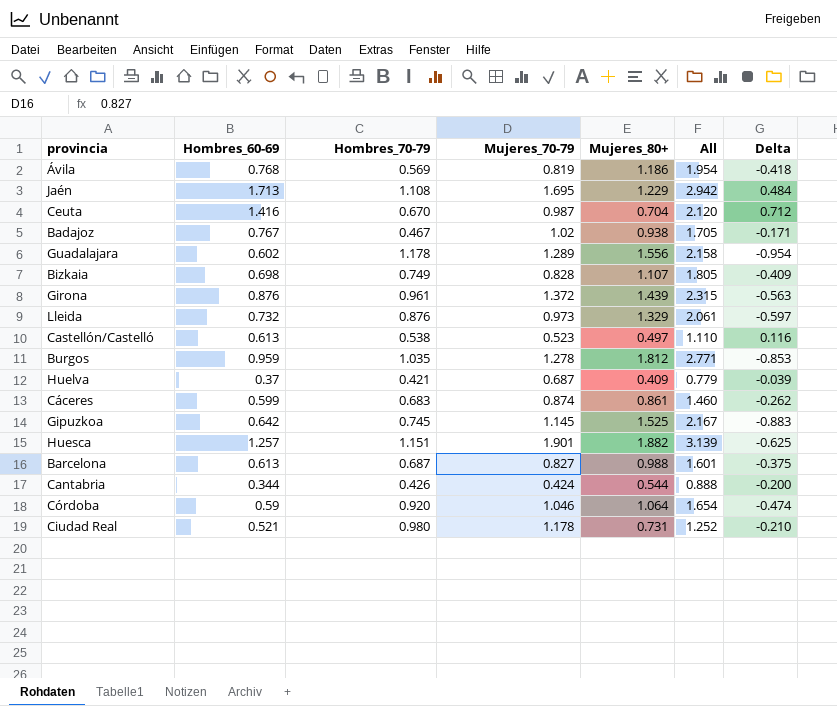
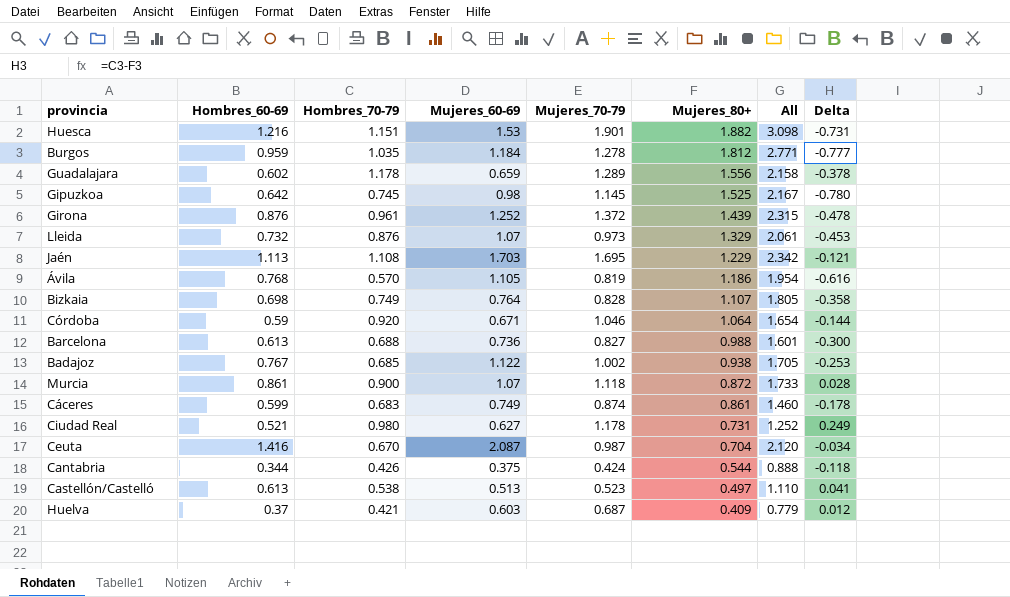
row order: none -> Mujeres_80+ descending
column Mujeres_60-69 | position: none -> 4
column Delta | formula: [Hombres_60-69] - [Mujeres_80+] -> [Hombres_70-79] - [Mujeres_80+]
Huesca | Hombres_60-69: 1.257 -> 1.216
Huesca | All: 3.139 -> 3.098
Jaén | Hombres_60-69: 1.713 -> 1.113
Jaén | All: 2.942 -> 2.342
Ávila | Hombres_70-79: 0.569 -> 0.570
Barcelona | Hombres_70-79: 0.687 -> 0.688
Badajoz | Hombres_70-79: 0.467 -> 0.685
Badajoz | Mujeres_70-79: 1.02 -> 1.002
row Murcia: none -> 0.861 | 0.900 | 1.07 | 1.118 | 0.872 | 1.733 | 0.028

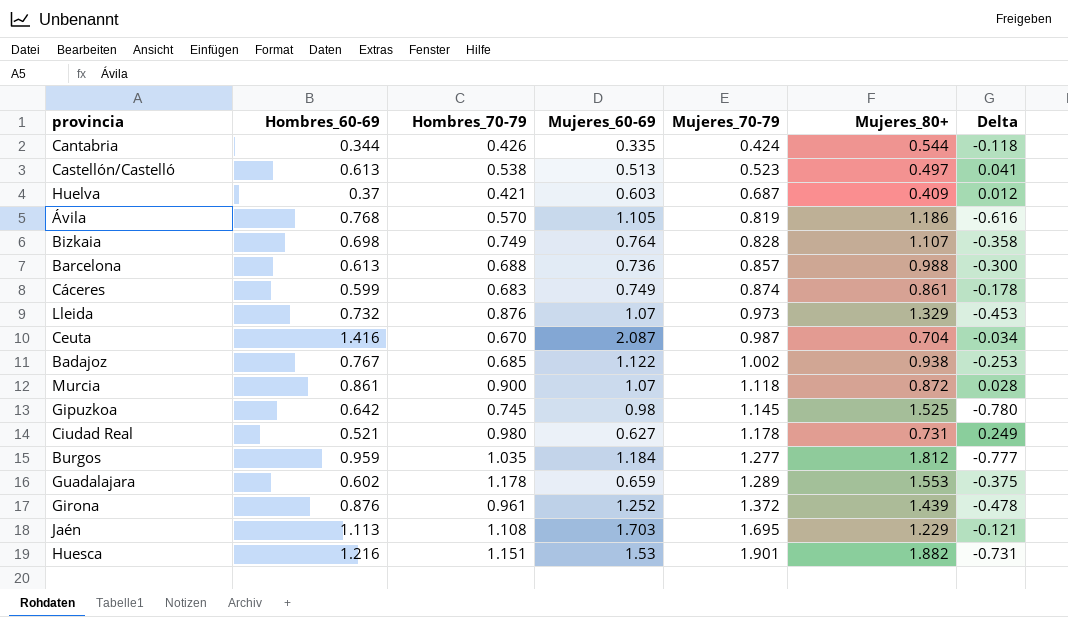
row order: Mujeres_80+ descending -> Mujeres_70-79 ascending
column All | formula: [Hombres_60-69] + [Mujeres_80+] -> none
row Córdoba: 0.59 | 0.920 | 0.671 | 1.046 | 1.064 | 1.654 | -0.144 -> none
Cantabria | Mujeres_60-69: 0.375 -> 0.335
Barcelona | Mujeres_70-79: 0.827 -> 0.857
Burgos | Mujeres_70-79: 1.278 -> 1.277
Guadalajara | Mujeres_80+: 1.556 -> 1.553
Guadalajara | Delta: -0.378 -> -0.375

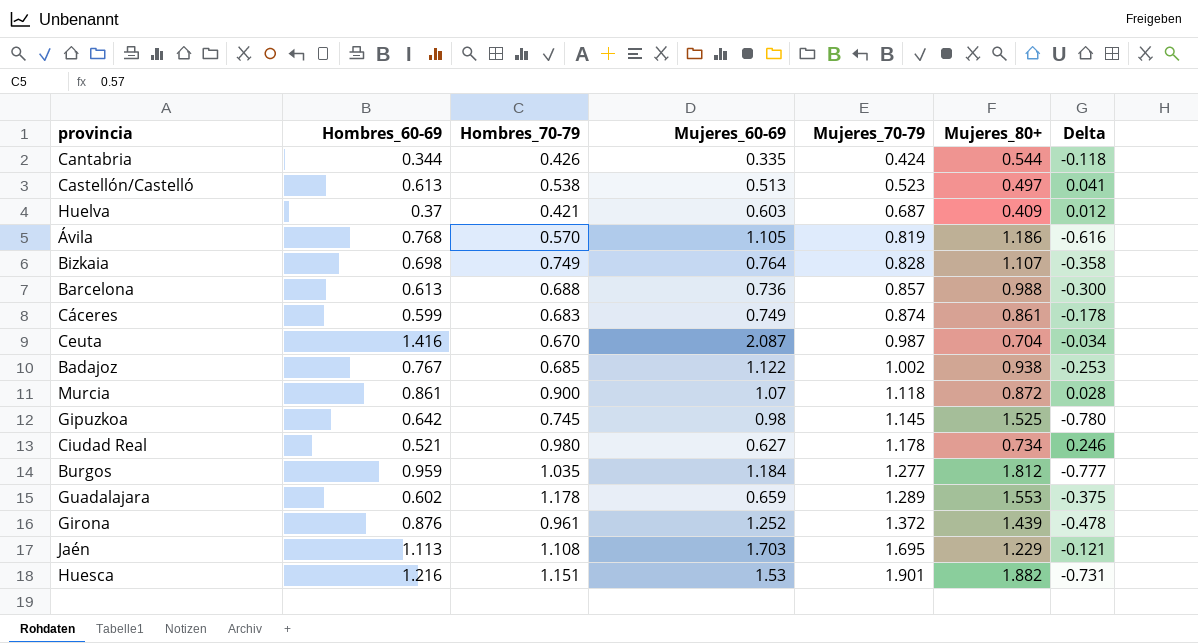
row Lleida: 0.732 | 0.876 | 1.07 | 0.973 | 1.329 | -0.453 -> none
Ciudad Real | Mujeres_80+: 0.731 -> 0.734
Ciudad Real | Delta: 0.249 -> 0.246

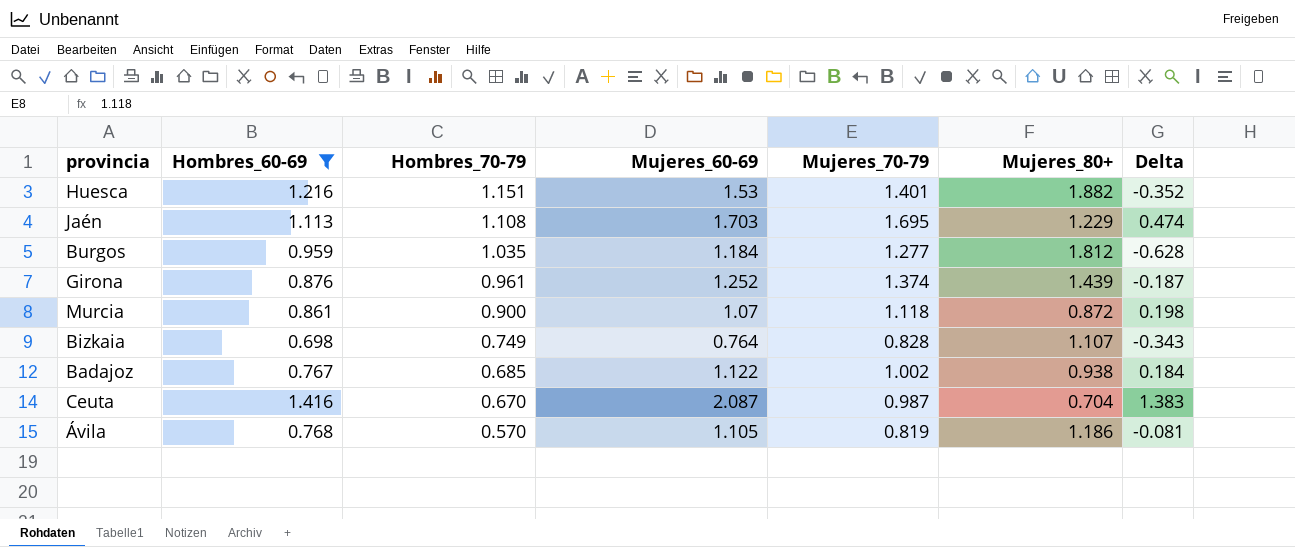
filter: none -> Hombres_60-69 >= 0.698
row order: Mujeres_70-79 ascending -> Hombres_70-79 descending
column Delta | formula: [Hombres_70-79] - [Mujeres_80+] -> [Mujeres_60-69] - [Mujeres_80+]
Huesca | Mujeres_70-79: 1.901 -> 1.401
Girona | Mujeres_70-79: 1.372 -> 1.374

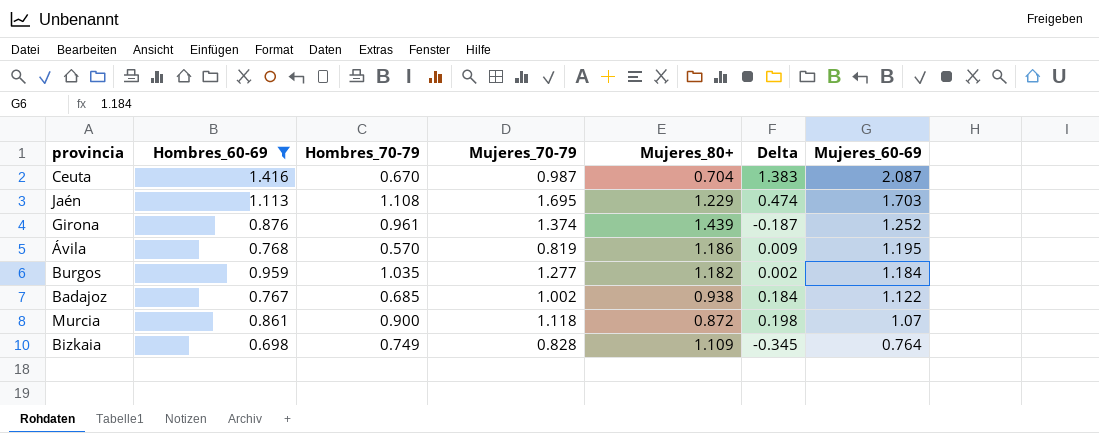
row order: Hombres_70-79 descending -> Mujeres_60-69 descending
column Mujeres_60-69 | position: 4 -> 7
row Huesca: 1.216 | 1.151 | 1.53 | 1.401 | 1.882 | -0.352 -> none
Ávila | Delta: -0.081 -> 0.009
Ávila | Mujeres_60-69: 1.105 -> 1.195
Burgos | Mujeres_80+: 1.812 -> 1.182
Burgos | Delta: -0.628 -> 0.002
Bizkaia | Mujeres_80+: 1.107 -> 1.109
Bizkaia | Delta: -0.343 -> -0.345

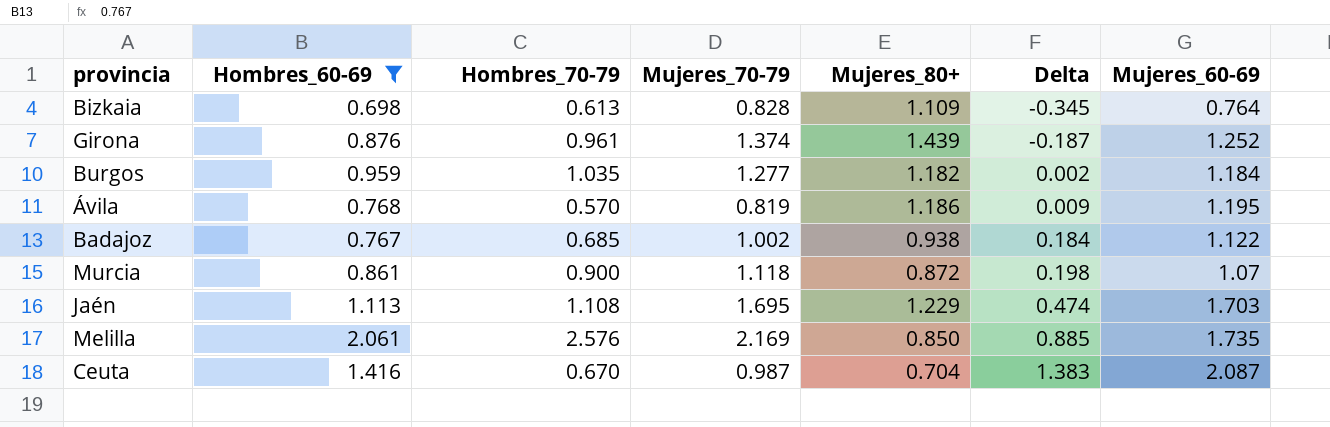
row order: Mujeres_60-69 descending -> Delta ascending
Bizkaia | Hombres_70-79: 0.749 -> 0.613
row Melilla: none -> 2.061 | 2.576 | 2.169 | 0.850 | 0.885 | 1.735

